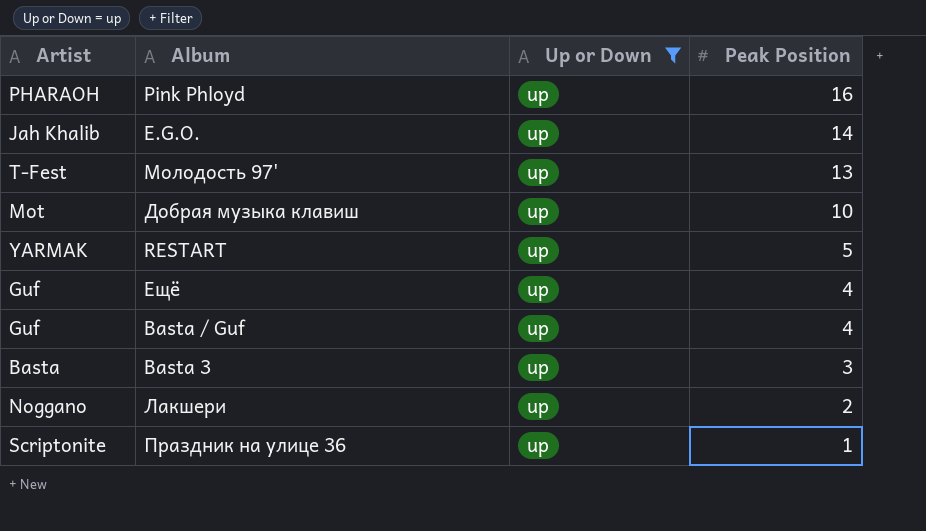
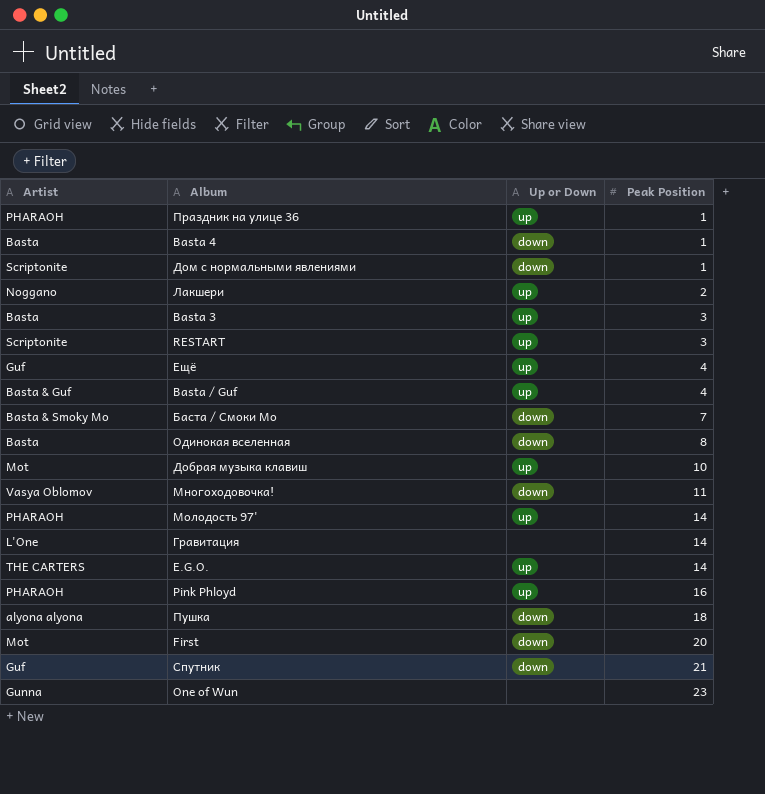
filter: Up or Down = up -> none
row order: Peak Position descending -> Peak Position ascending
Праздник на улице 36 | Artist: Scriptonite -> PHARAOH
RESTART | Artist: YARMAK -> Scriptonite
RESTART | Peak Position: 5 -> 3
Basta / Guf | Artist: Guf -> Basta & Guf
Молодость 97' | Artist: T-Fest -> PHARAOH
Молодость 97' | Peak Position: 13 -> 14
E.G.O. | Artist: Jah Khalib -> THE CARTERS

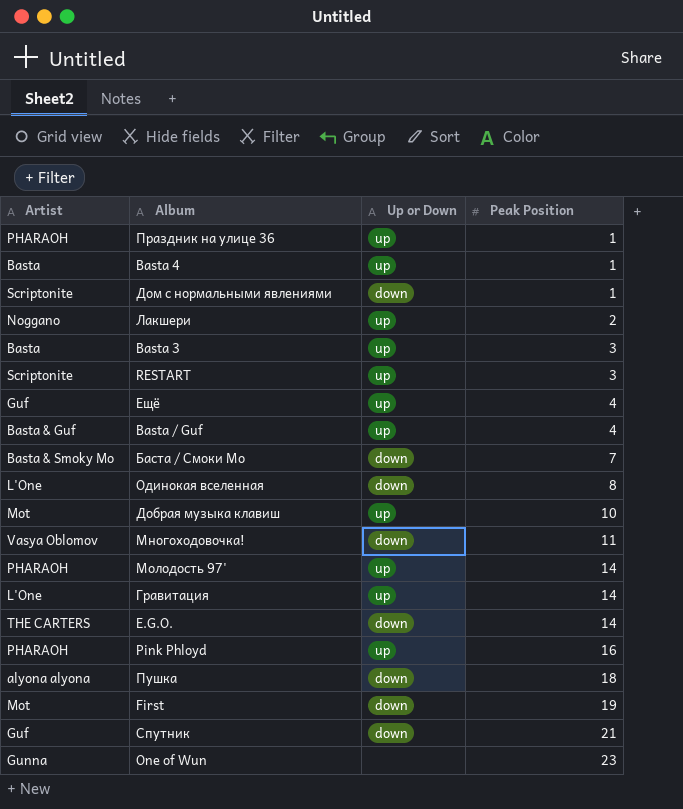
Basta 4 | Up or Down: down -> up
Одинокая вселенная | Artist: Basta -> L'One
Гравитация | Up or Down: none -> up
E.G.O. | Up or Down: up -> down
First | Peak Position: 20 -> 19

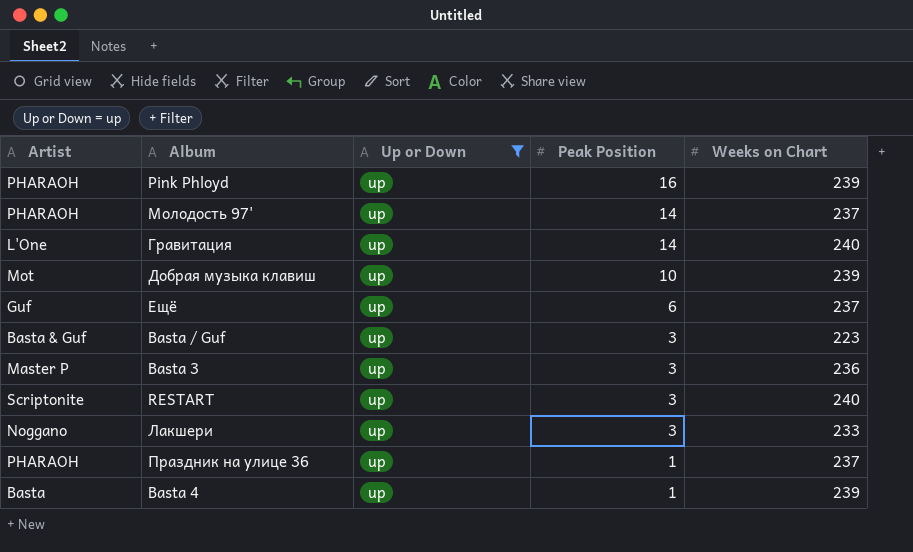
filter: none -> Up or Down = up
row order: Peak Position ascending -> Peak Position descending
column Weeks on Chart | position: none -> 5
Ещё | Peak Position: 4 -> 6
Basta / Guf | Peak Position: 4 -> 3
Basta 3 | Artist: Basta -> Master P
Лакшери | Peak Position: 2 -> 3

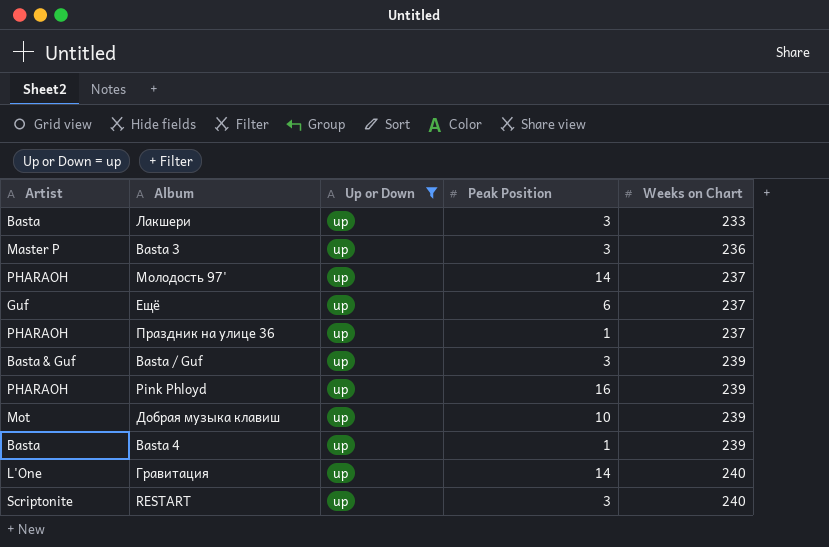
row order: Peak Position descending -> Weeks on Chart ascending
Лакшери | Artist: Noggano -> Basta
Basta / Guf | Weeks on Chart: 223 -> 239

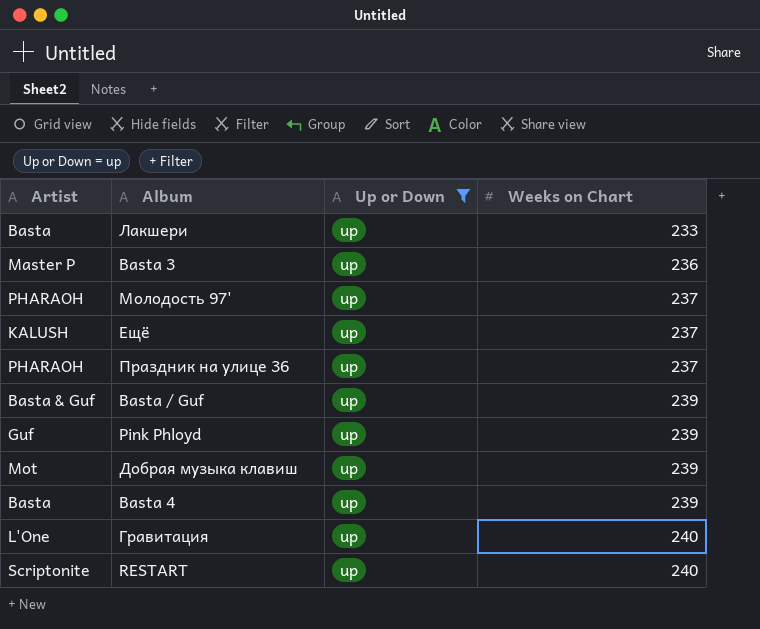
column Peak Position | position: 4 -> none
Ещё | Artist: Guf -> KALUSH
Pink Phloyd | Artist: PHARAOH -> Guf

